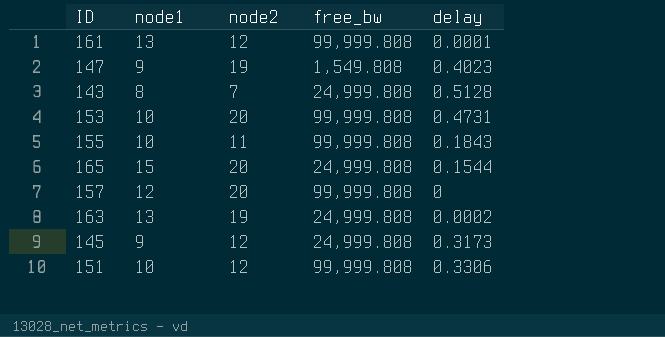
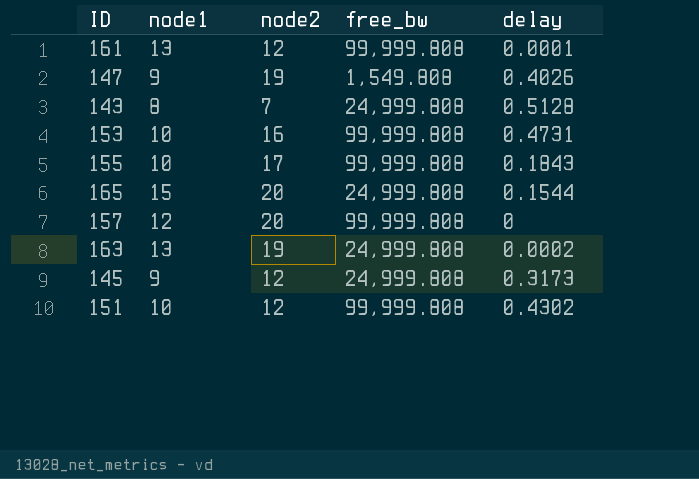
147 | delay: 0.4023 -> 0.4026
153 | node2: 20 -> 16
155 | node2: 11 -> 17
151 | delay: 0.3306 -> 0.4302

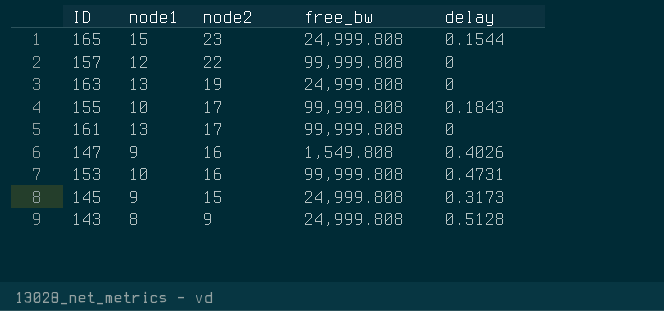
row order: none -> node2 descending
row 151: 10 | 12 | 99,999.808 | 0.4302 -> none
165 | node2: 20 -> 23
157 | node2: 20 -> 22
163 | delay: 0.0002 -> 0
161 | node2: 12 -> 17
161 | delay: 0.0001 -> 0
147 | node2: 19 -> 16
145 | node2: 12 -> 15
143 | node2: 7 -> 9

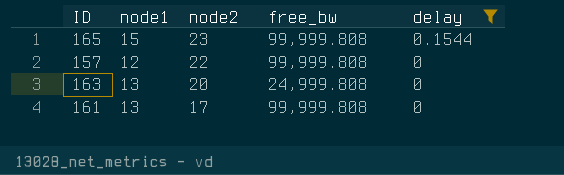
filter: none -> delay <= 0.1544
165 | free_bw: 24,999.808 -> 99,999.808
163 | node2: 19 -> 20

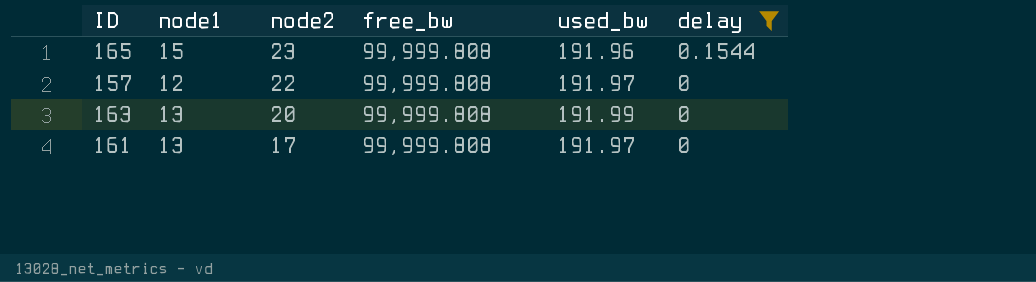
column used_bw | position: none -> 5
163 | free_bw: 24,999.808 -> 99,999.808

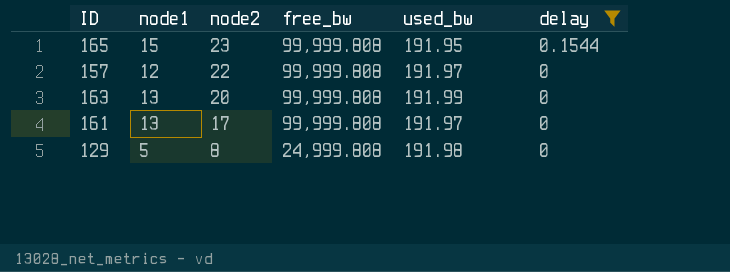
165 | used_bw: 191.96 -> 191.95
row 129: none -> 5 | 8 | 24,999.808 | 191.98 | 0

